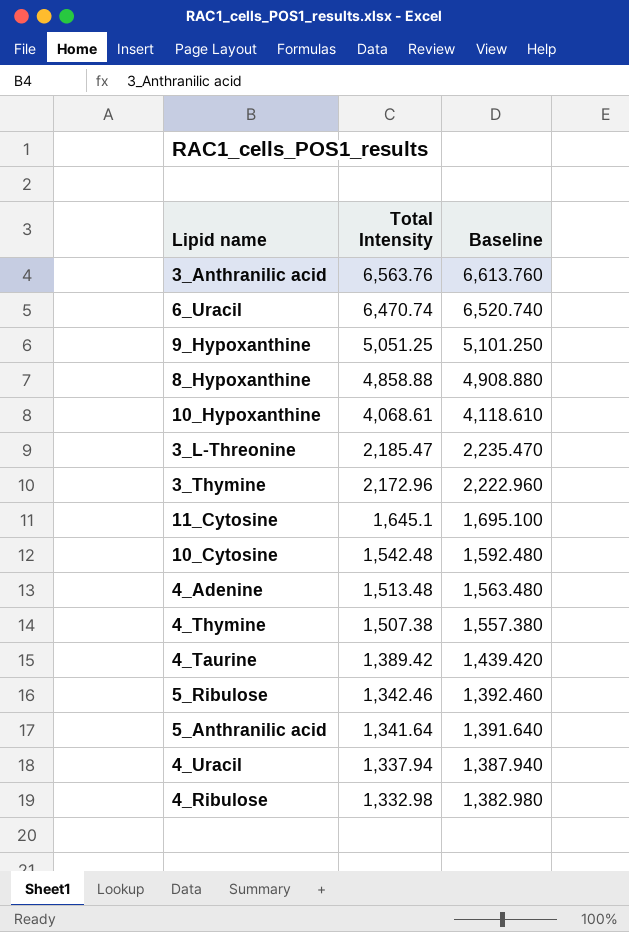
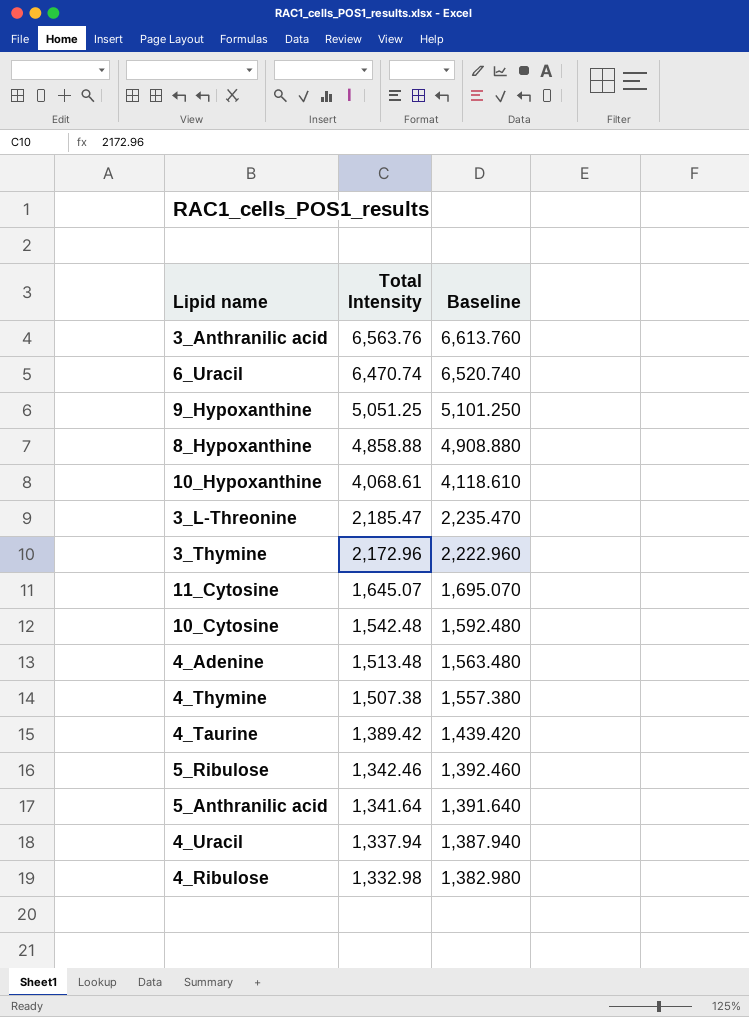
11_Cytosine | Total Intensity: 1,645.1 -> 1,645.07
11_Cytosine | Baseline: 1,695.100 -> 1,695.070

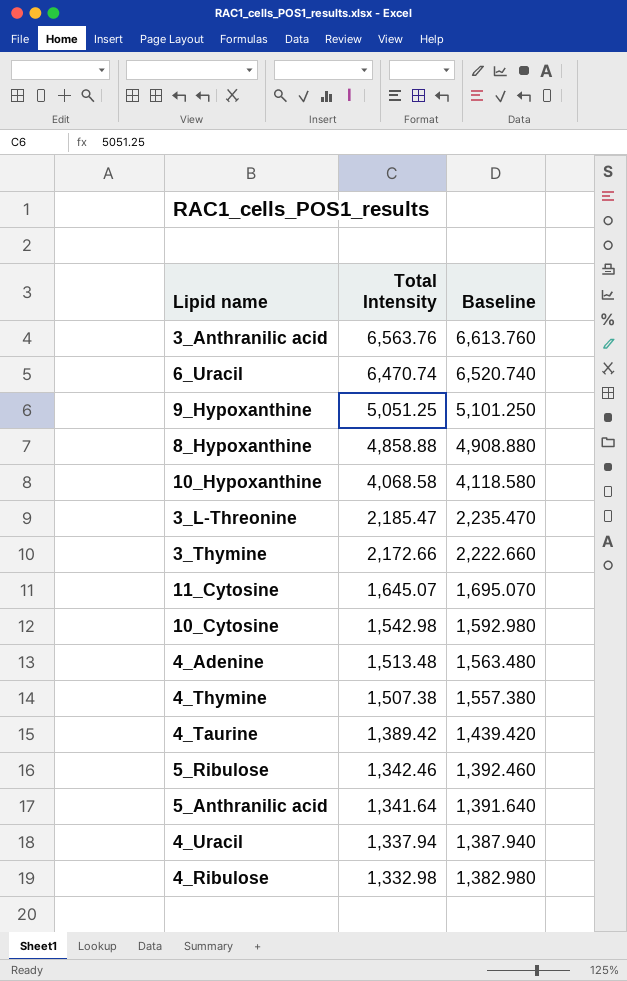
10_Hypoxanthine | Total Intensity: 4,068.61 -> 4,068.58
10_Hypoxanthine | Baseline: 4,118.610 -> 4,118.580
3_Thymine | Total Intensity: 2,172.96 -> 2,172.66
3_Thymine | Baseline: 2,222.960 -> 2,222.660
10_Cytosine | Total Intensity: 1,542.48 -> 1,542.98
10_Cytosine | Baseline: 1,592.480 -> 1,592.980

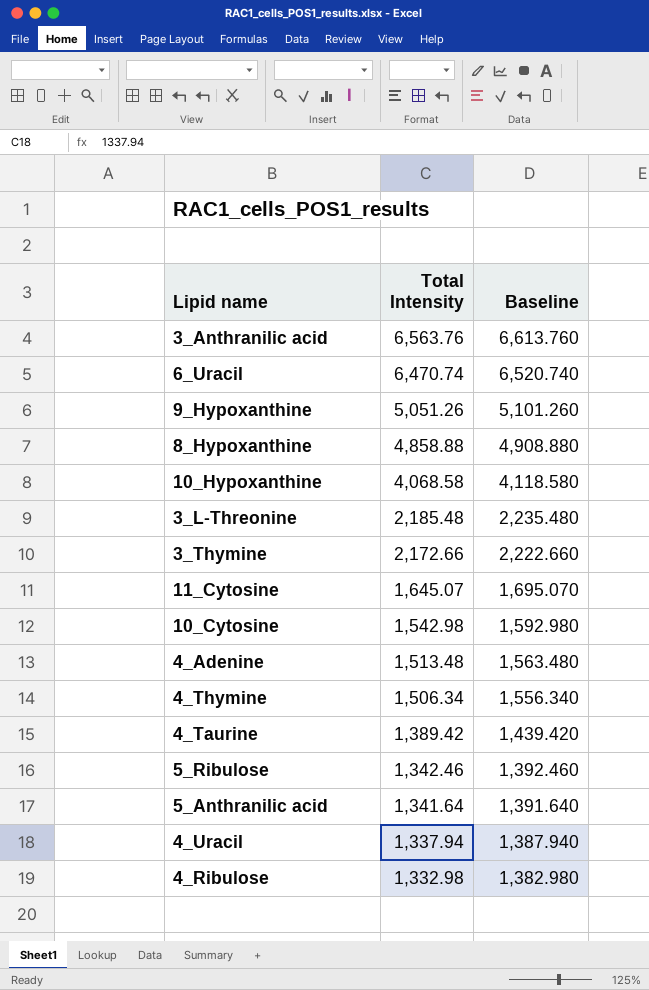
9_Hypoxanthine | Total Intensity: 5,051.25 -> 5,051.26
9_Hypoxanthine | Baseline: 5,101.250 -> 5,101.260
3_L-Threonine | Total Intensity: 2,185.47 -> 2,185.48
3_L-Threonine | Baseline: 2,235.470 -> 2,235.480
4_Thymine | Total Intensity: 1,507.38 -> 1,506.34
4_Thymine | Baseline: 1,557.380 -> 1,556.340

